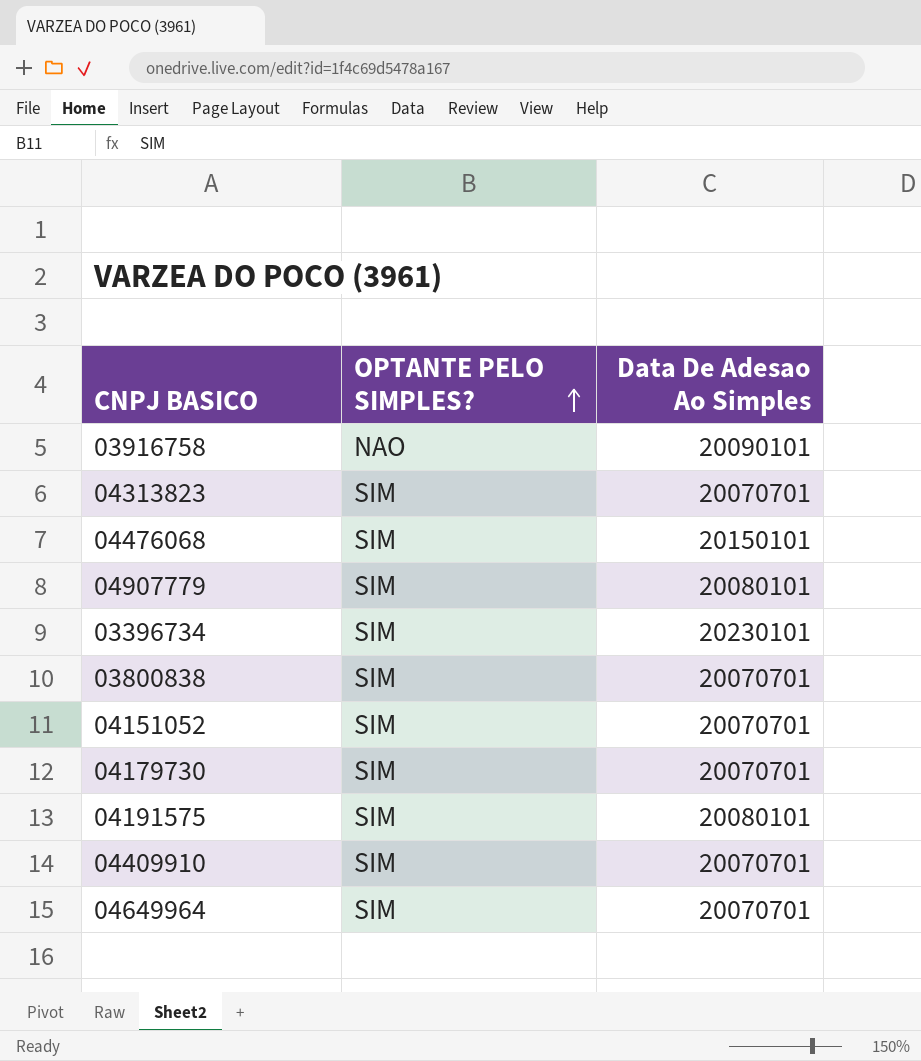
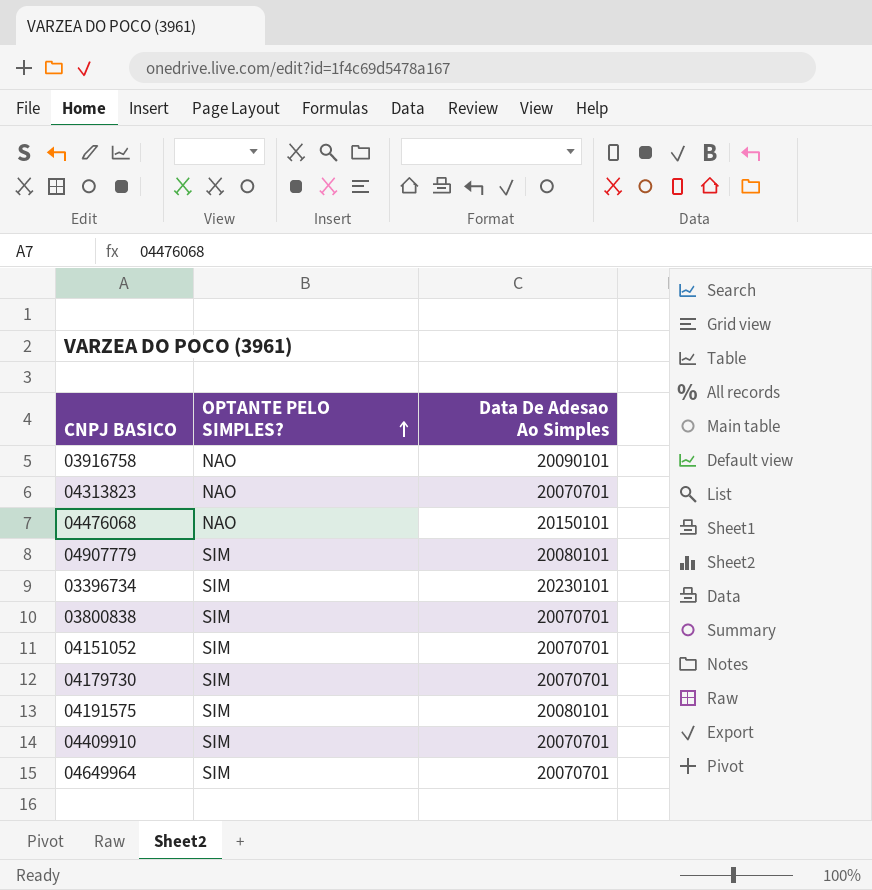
04313823 | OPTANTE PELO SIMPLES?: SIM -> NAO
04476068 | OPTANTE PELO SIMPLES?: SIM -> NAO

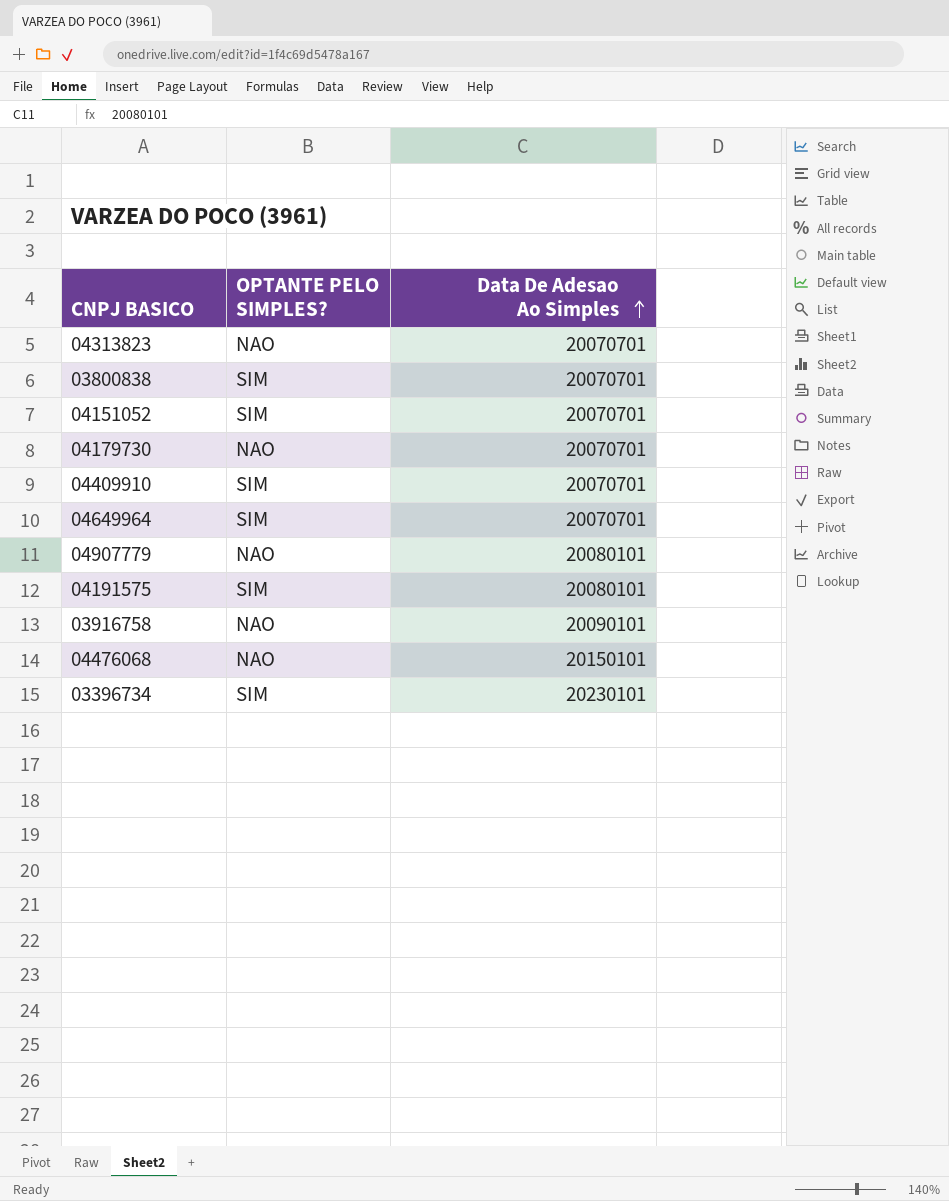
row order: OPTANTE PELO SIMPLES? ascending -> Data De Adesao Ao Simples ascending
04179730 | OPTANTE PELO SIMPLES?: SIM -> NAO
04907779 | OPTANTE PELO SIMPLES?: SIM -> NAO

